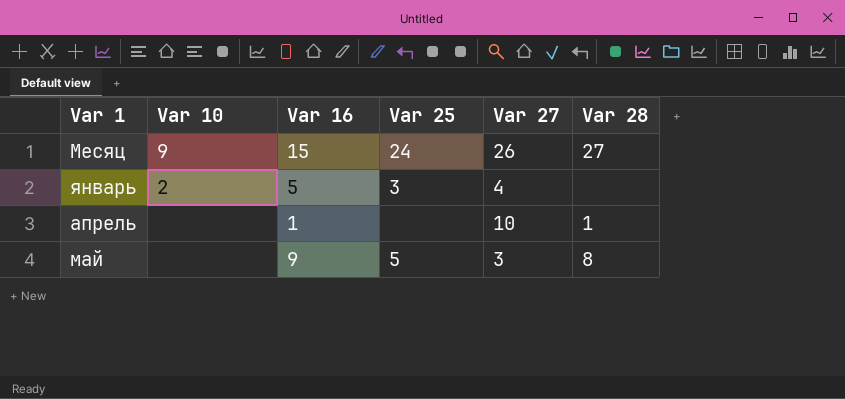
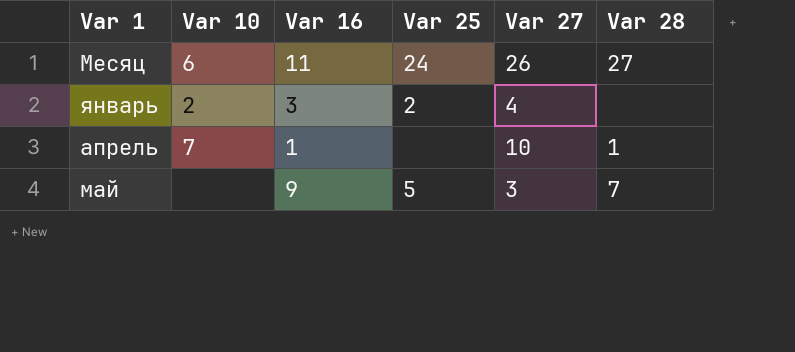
Месяц | Var 10: 9 -> 6
Месяц | Var 16: 15 -> 11
январь | Var 16: 5 -> 3
январь | Var 25: 3 -> 2
апрель | Var 10: none -> 7
май | Var 28: 8 -> 7

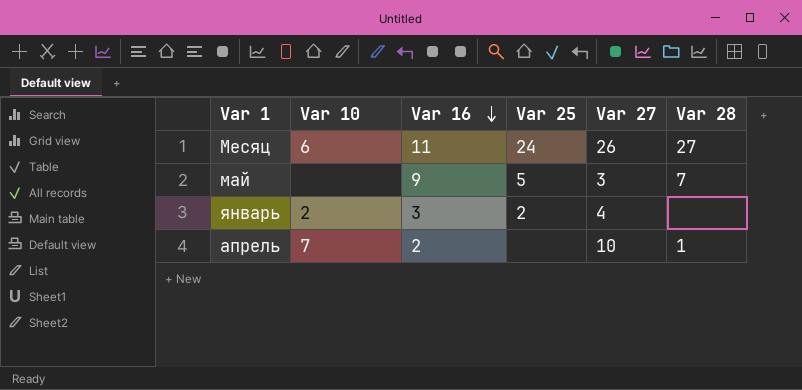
row order: none -> Var 16 descending
апрель | Var 16: 1 -> 2

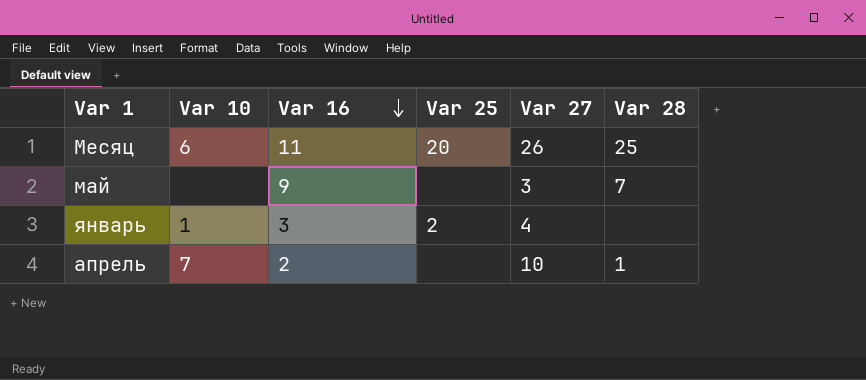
Месяц | Var 25: 24 -> 20
Месяц | Var 28: 27 -> 25
май | Var 25: 5 -> none
январь | Var 10: 2 -> 1

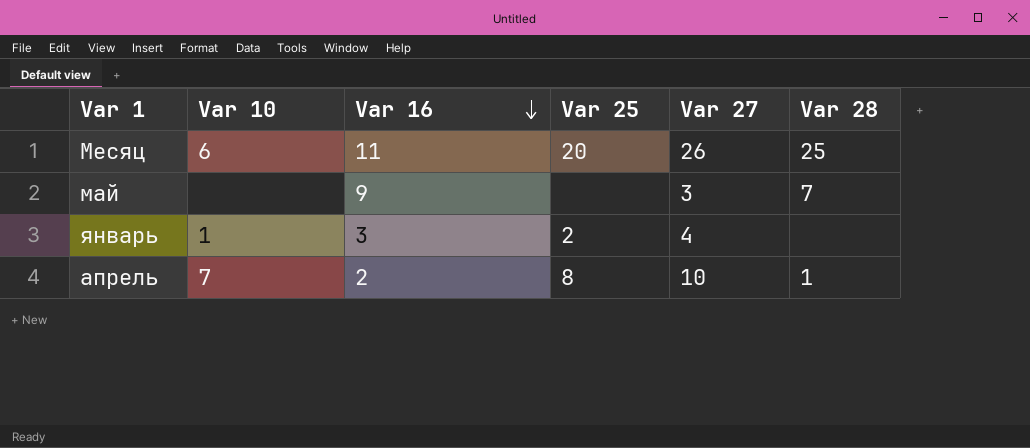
апрель | Var 25: none -> 8

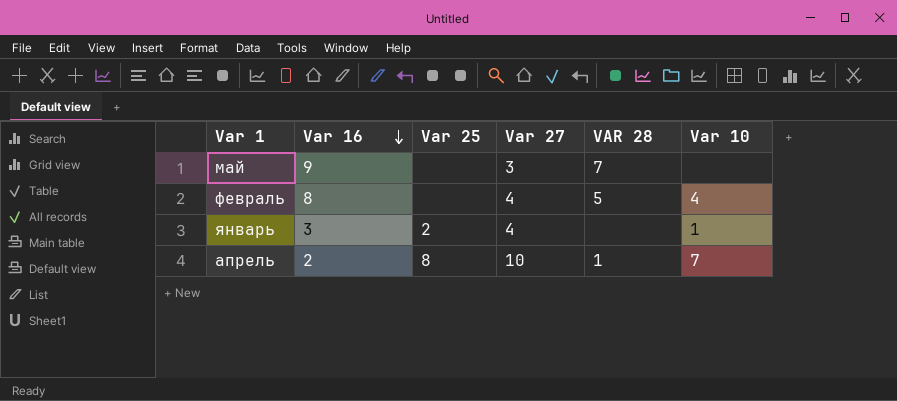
column name: Var 28 -> VAR 28
column Var 10 | position: 2 -> 6
row Месяц: 6 | 11 | 20 | 26 | 25 -> none
row февраль: none -> 8 | none | 4 | 5 | 4

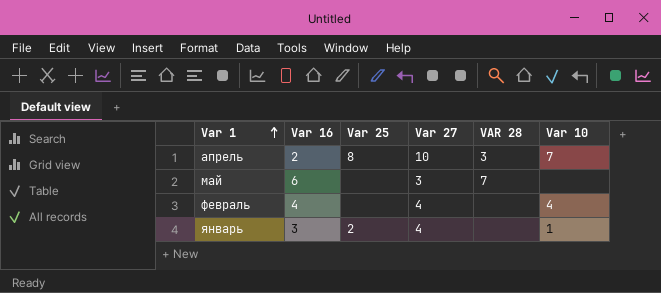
row order: Var 16 descending -> Var 1 ascending
апрель | VAR 28: 1 -> 3
май | Var 16: 9 -> 6
февраль | Var 16: 8 -> 4
февраль | VAR 28: 5 -> none

